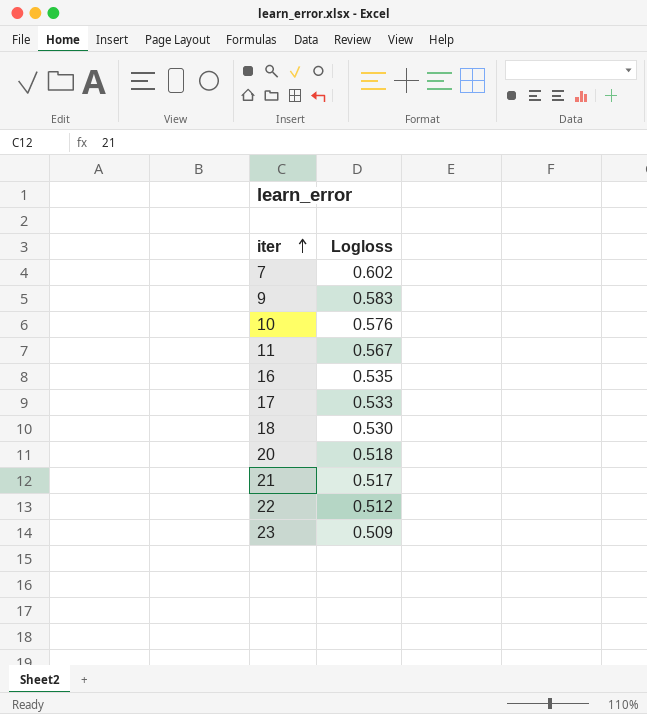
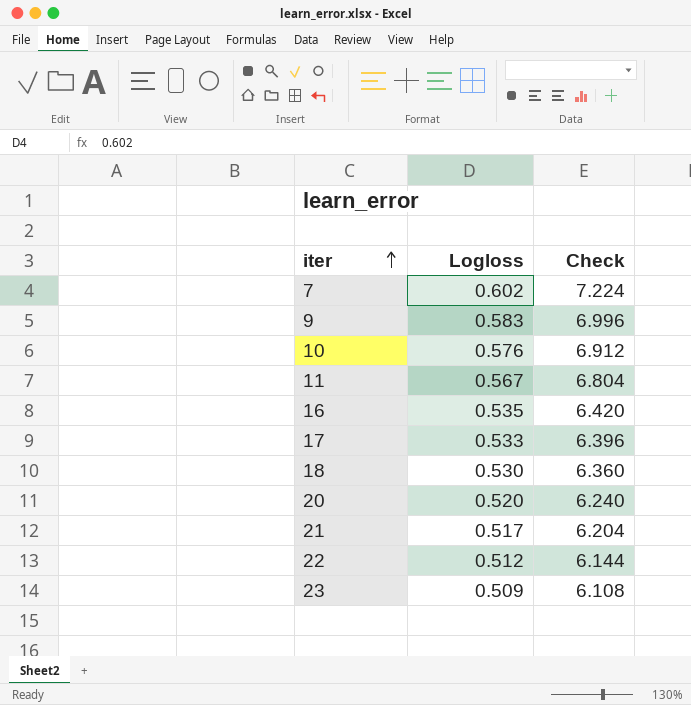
column Check | formula: none -> [Logloss] * 12
20 | Logloss: 0.518 -> 0.520

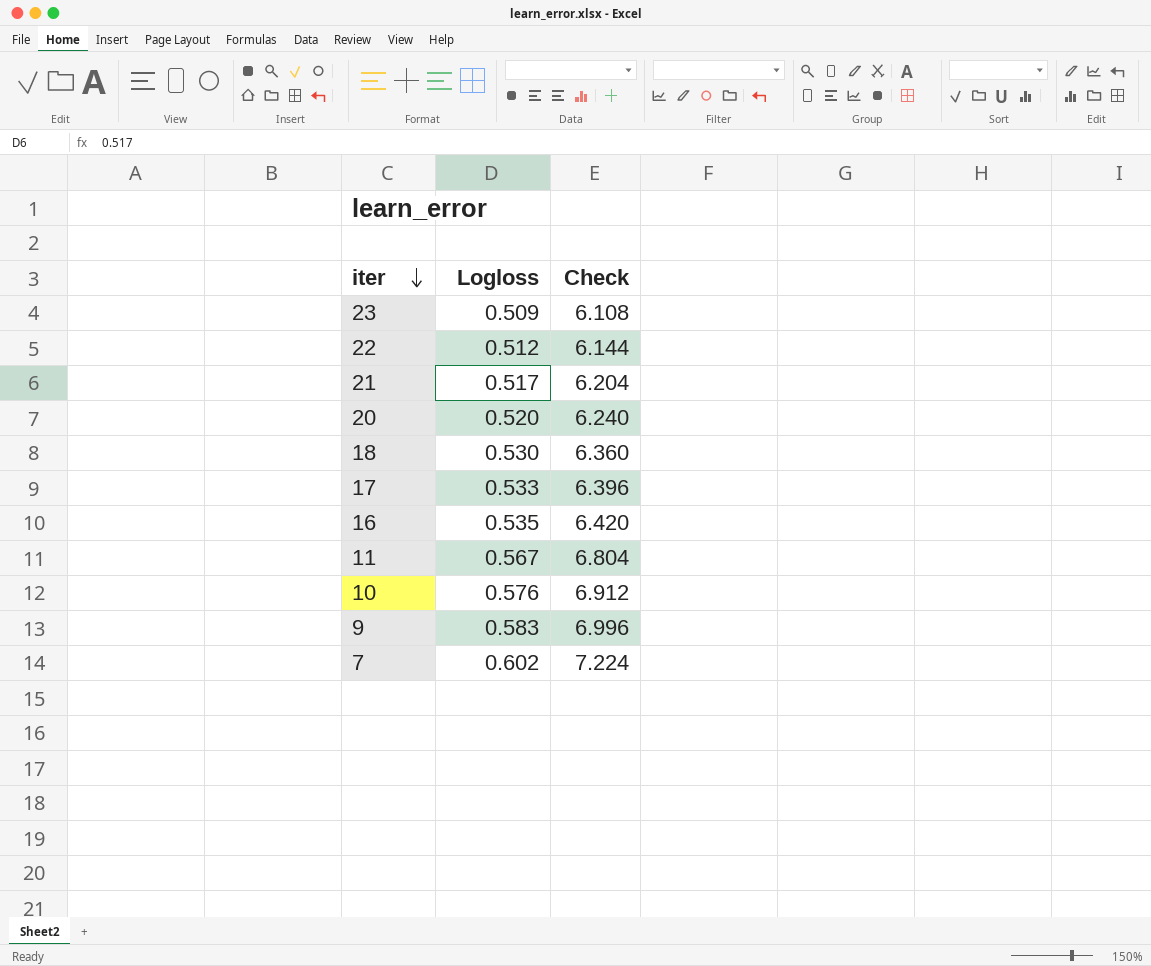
row order: iter ascending -> iter descending

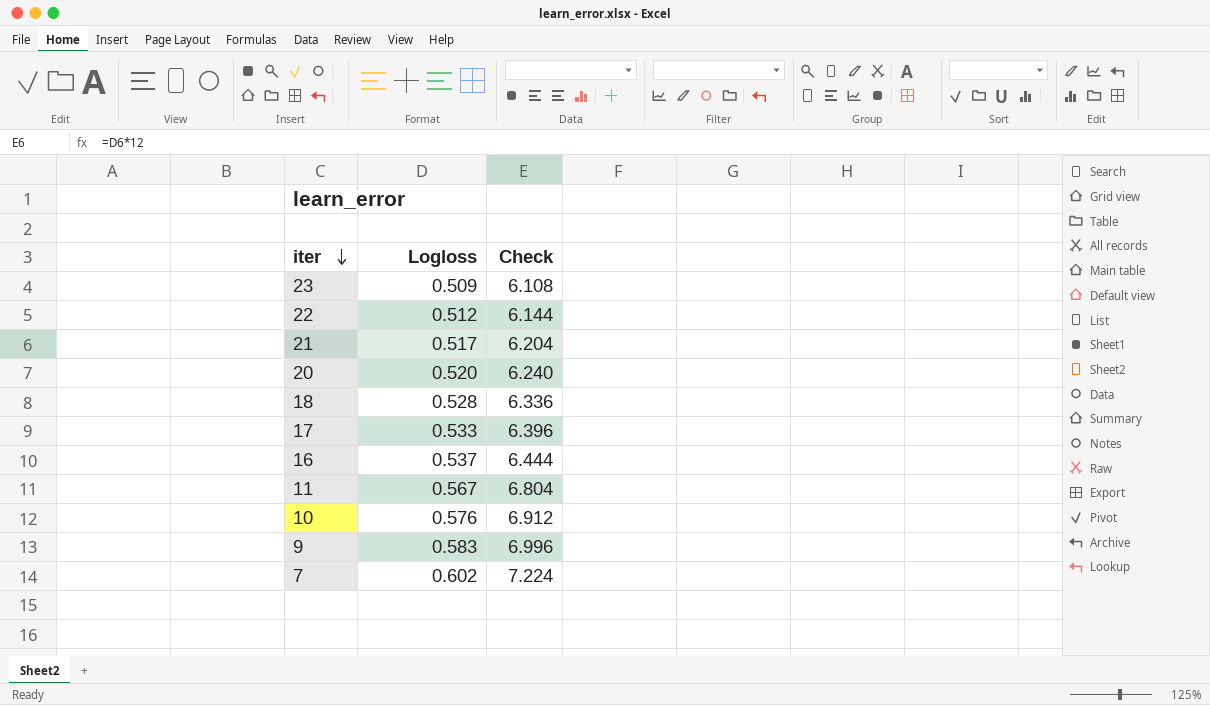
18 | Logloss: 0.530 -> 0.528
18 | Check: 6.360 -> 6.336
16 | Logloss: 0.535 -> 0.537
16 | Check: 6.420 -> 6.444

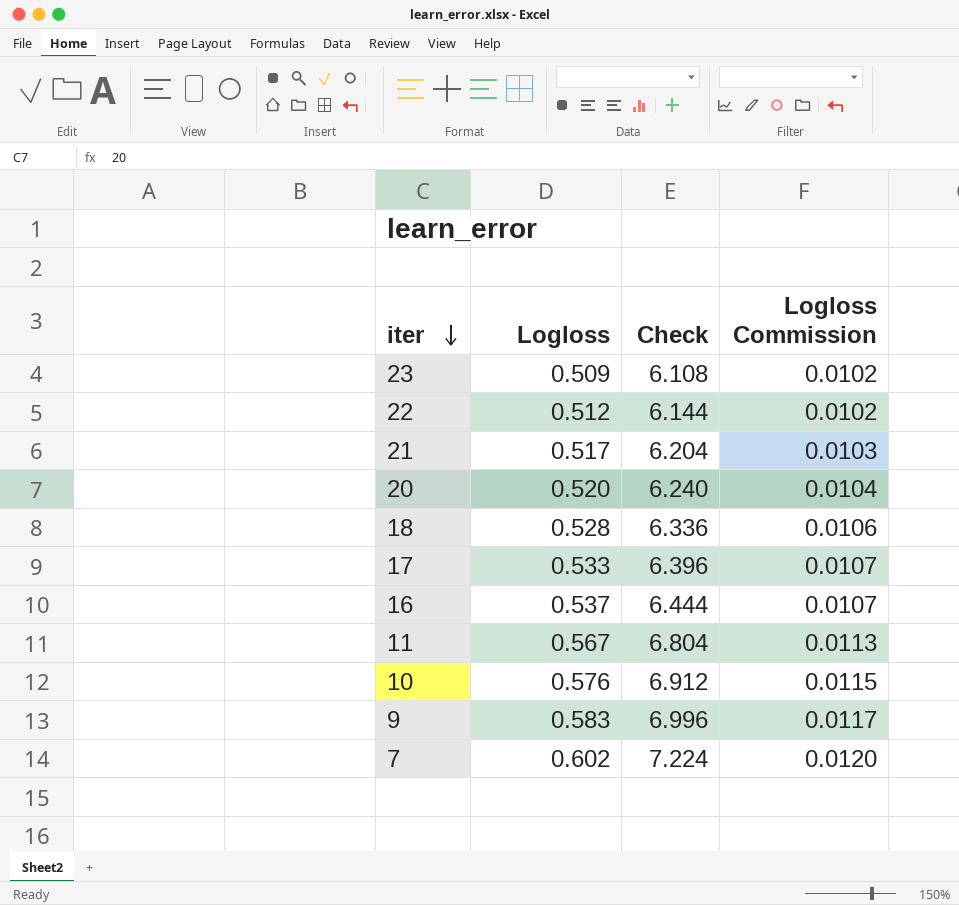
column Logloss Commission | formula: none -> [Logloss] * 0.02

